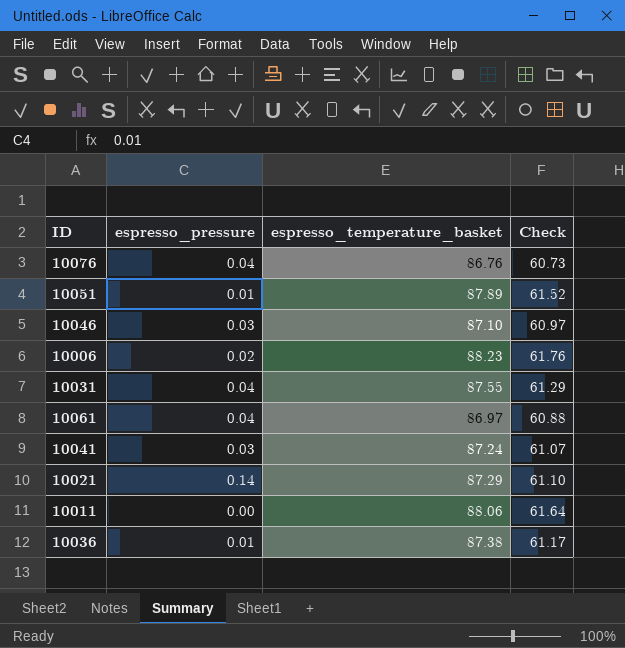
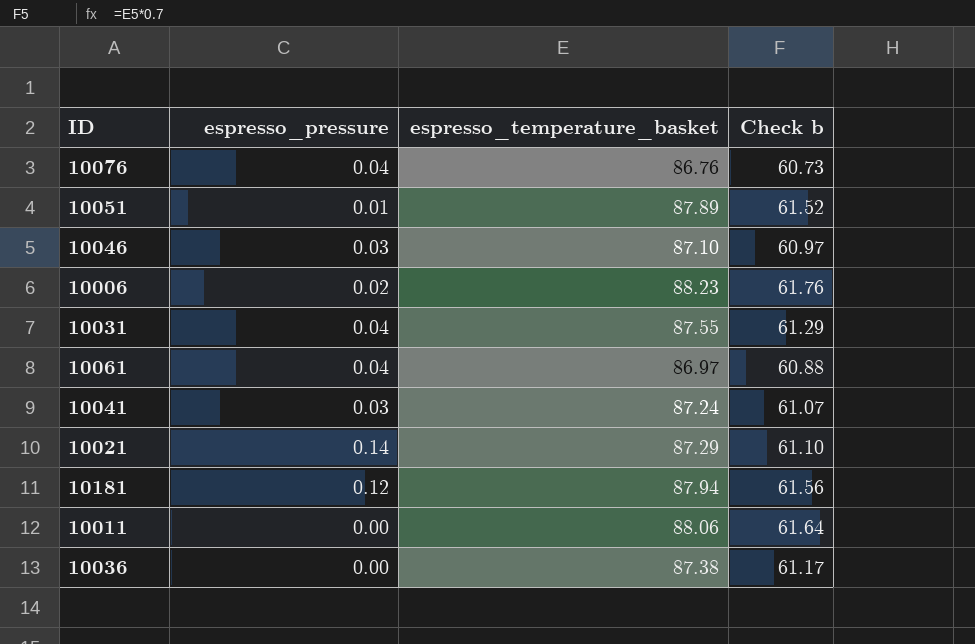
column name: Check -> Check b
row 10181: none -> 0.12 | 87.94 | 61.56
10036 | espresso_pressure: 0.01 -> 0.00

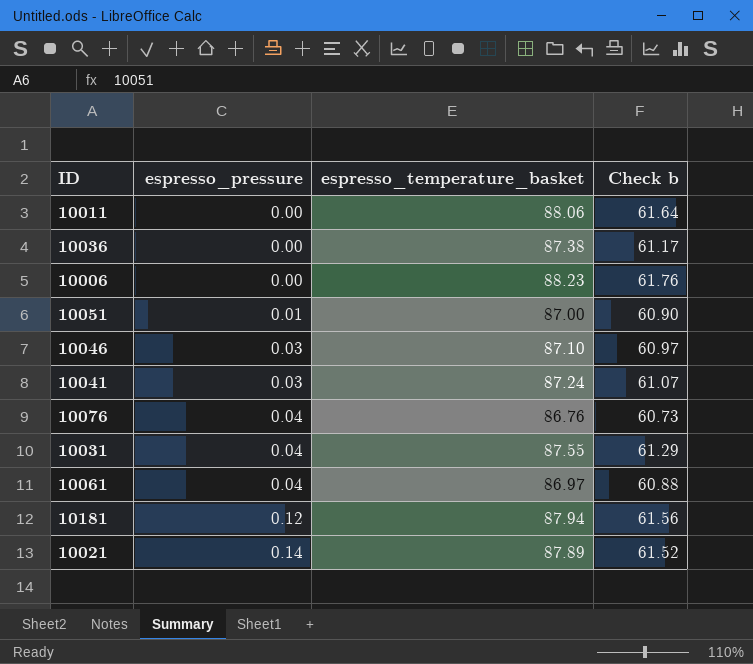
row order: none -> espresso_pressure ascending
10006 | espresso_pressure: 0.02 -> 0.00
10051 | espresso_temperature_basket: 87.89 -> 87.00
10051 | Check b: 61.52 -> 60.90
10021 | espresso_temperature_basket: 87.29 -> 87.89
10021 | Check b: 61.10 -> 61.52

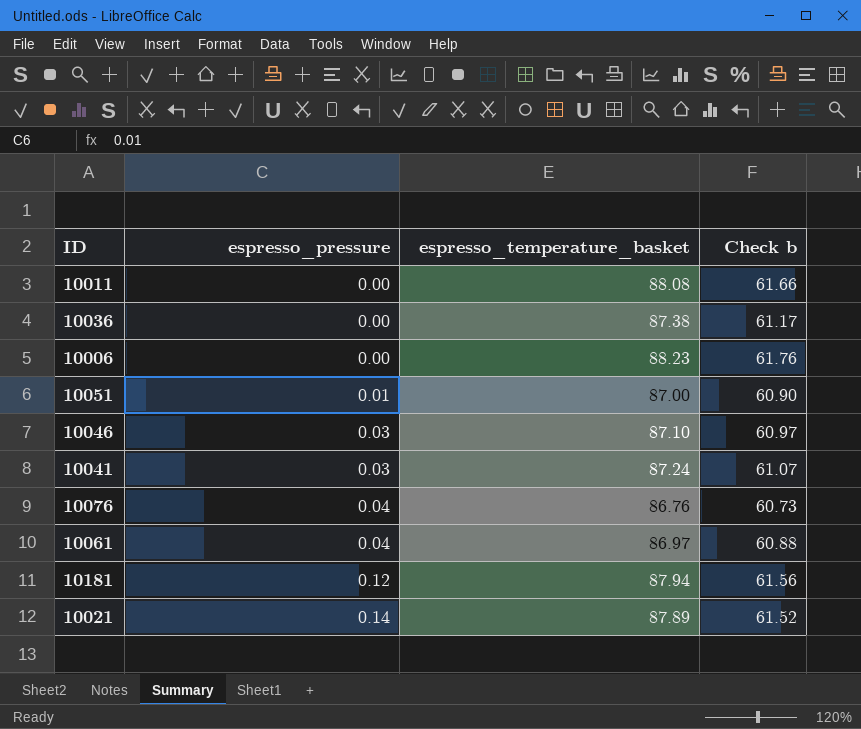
row 10031: 0.04 | 87.55 | 61.29 -> none
10011 | espresso_temperature_basket: 88.06 -> 88.08
10011 | Check b: 61.64 -> 61.66

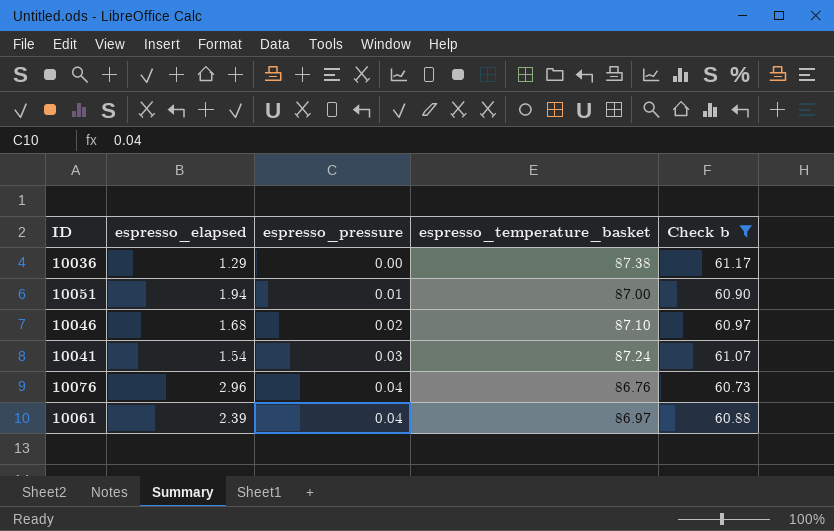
filter: none -> Check b <= 61.17
column espresso_elapsed | position: none -> 2
10046 | espresso_pressure: 0.03 -> 0.02

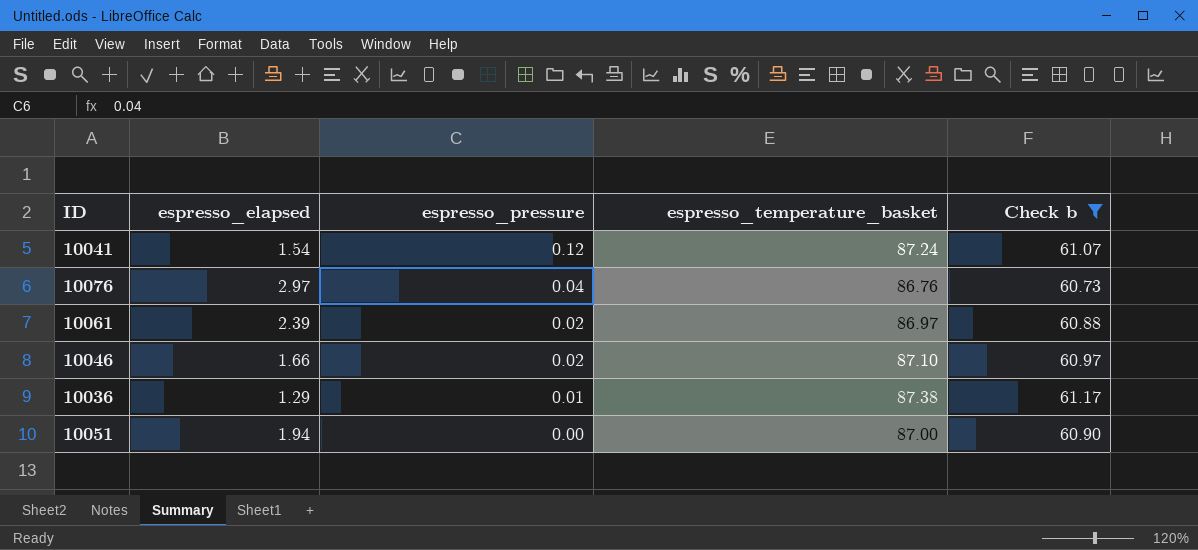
row order: espresso_pressure ascending -> espresso_pressure descending
10041 | espresso_pressure: 0.03 -> 0.12
10076 | espresso_elapsed: 2.96 -> 2.97
10061 | espresso_pressure: 0.04 -> 0.02
10046 | espresso_elapsed: 1.68 -> 1.66
10036 | espresso_pressure: 0.00 -> 0.01
10051 | espresso_pressure: 0.01 -> 0.00

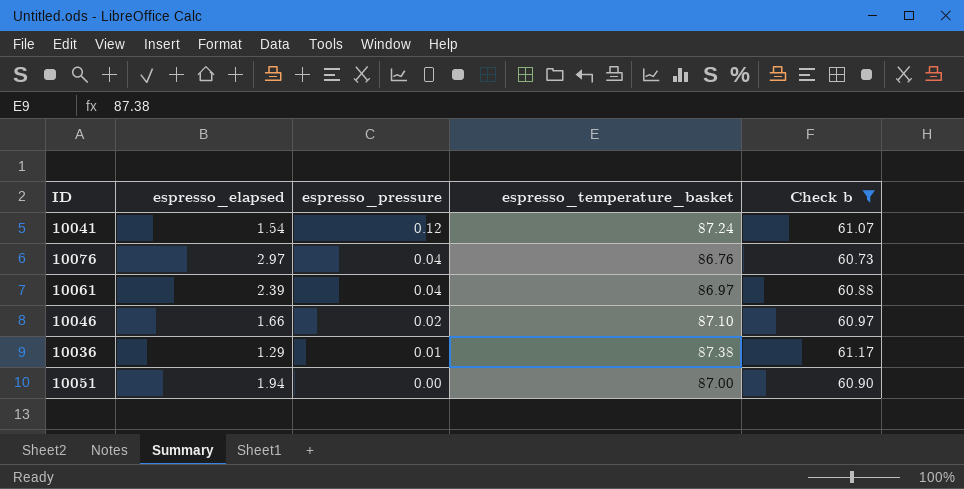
10061 | espresso_pressure: 0.02 -> 0.04

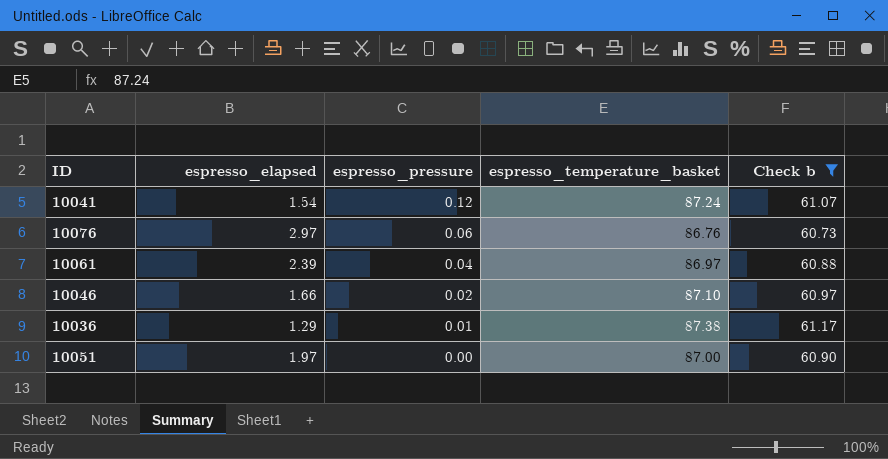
10076 | espresso_pressure: 0.04 -> 0.06
10051 | espresso_elapsed: 1.94 -> 1.97

